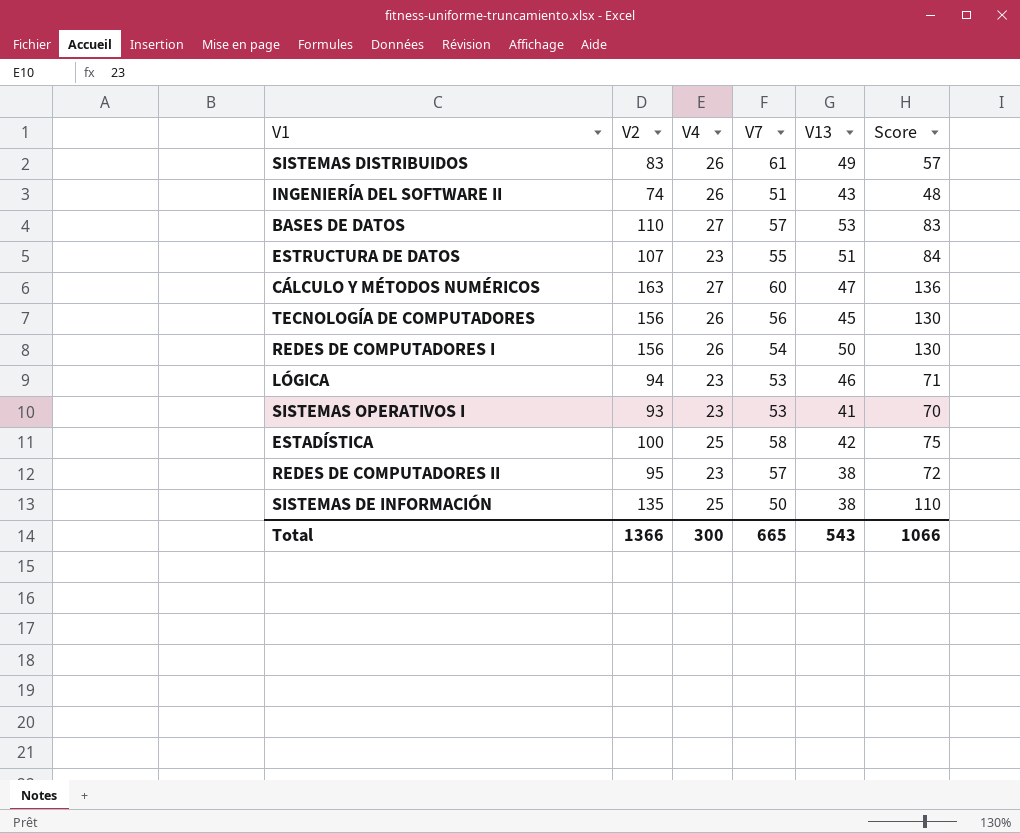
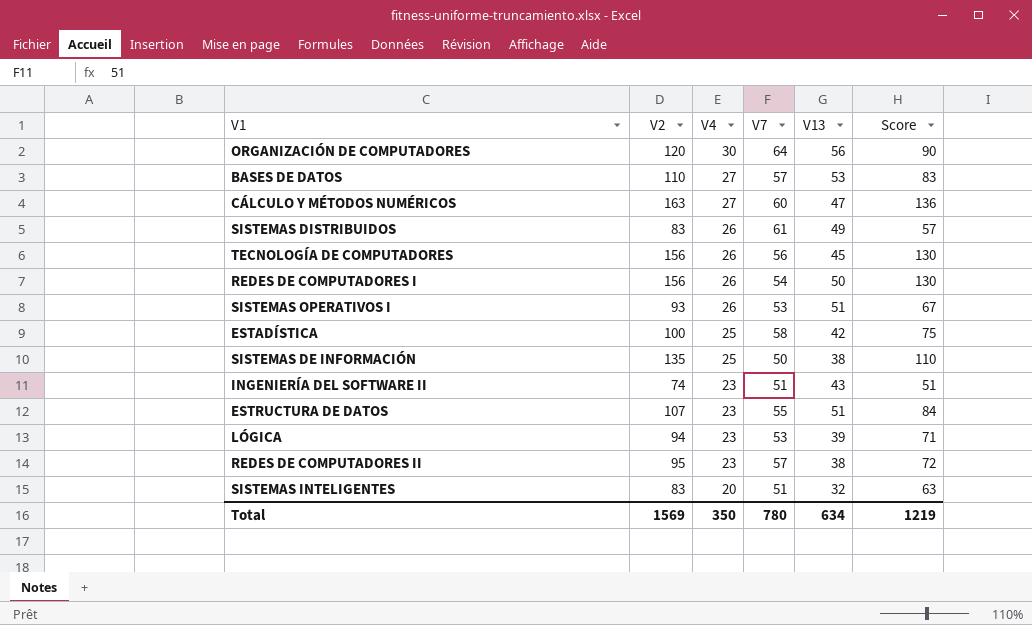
row order: none -> V4 descending
row ORGANIZACIÓN DE COMPUTADORES: none -> 120 | 30 | 64 | 56 | 90
SISTEMAS OPERATIVOS I | V4: 23 -> 26
SISTEMAS OPERATIVOS I | V13: 41 -> 51
SISTEMAS OPERATIVOS I | Score: 70 -> 67
INGENIERÍA DEL SOFTWARE II | V4: 26 -> 23
INGENIERÍA DEL SOFTWARE II | Score: 48 -> 51
LÓGICA | V13: 46 -> 39
row SISTEMAS INTELIGENTES: none -> 83 | 20 | 51 | 32 | 63
Total | V2: 1366 -> 1569
Total | V4: 300 -> 350
Total | V7: 665 -> 780
Total | V13: 543 -> 634
Total | Score: 1066 -> 1219

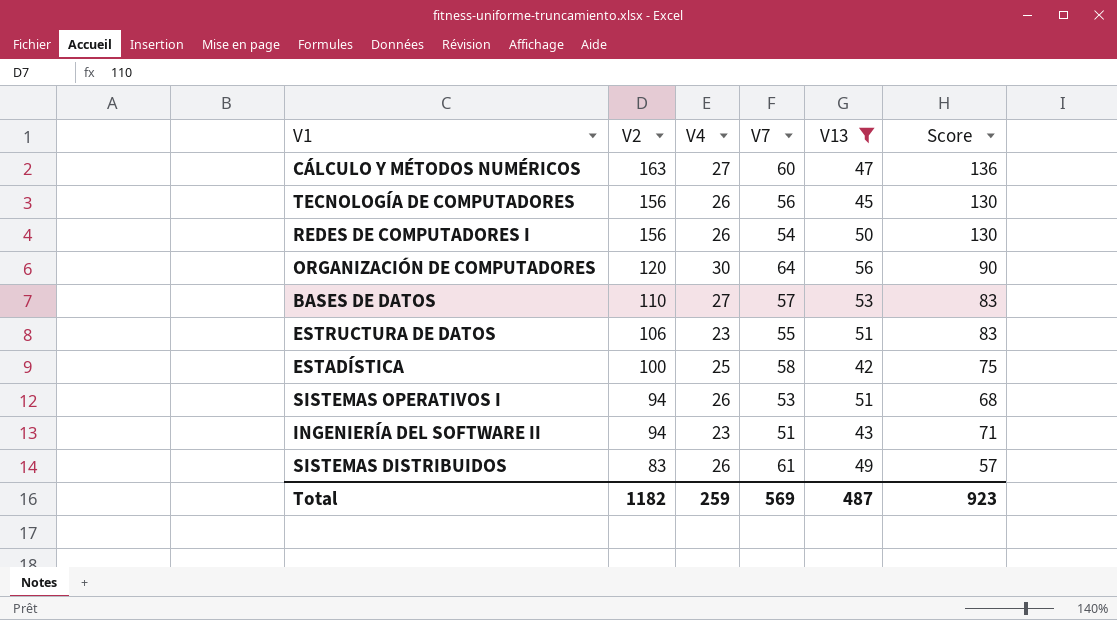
filter: none -> V13 >= 42
row order: V4 descending -> V2 descending
ESTRUCTURA DE DATOS | V2: 107 -> 106
ESTRUCTURA DE DATOS | Score: 84 -> 83
SISTEMAS OPERATIVOS I | V2: 93 -> 94
SISTEMAS OPERATIVOS I | Score: 67 -> 68
INGENIERÍA DEL SOFTWARE II | V2: 74 -> 94
INGENIERÍA DEL SOFTWARE II | Score: 51 -> 71
Total | V2: 1569 -> 1182
Total | V4: 350 -> 259
Total | V7: 780 -> 569
Total | V13: 634 -> 487
Total | Score: 1219 -> 923

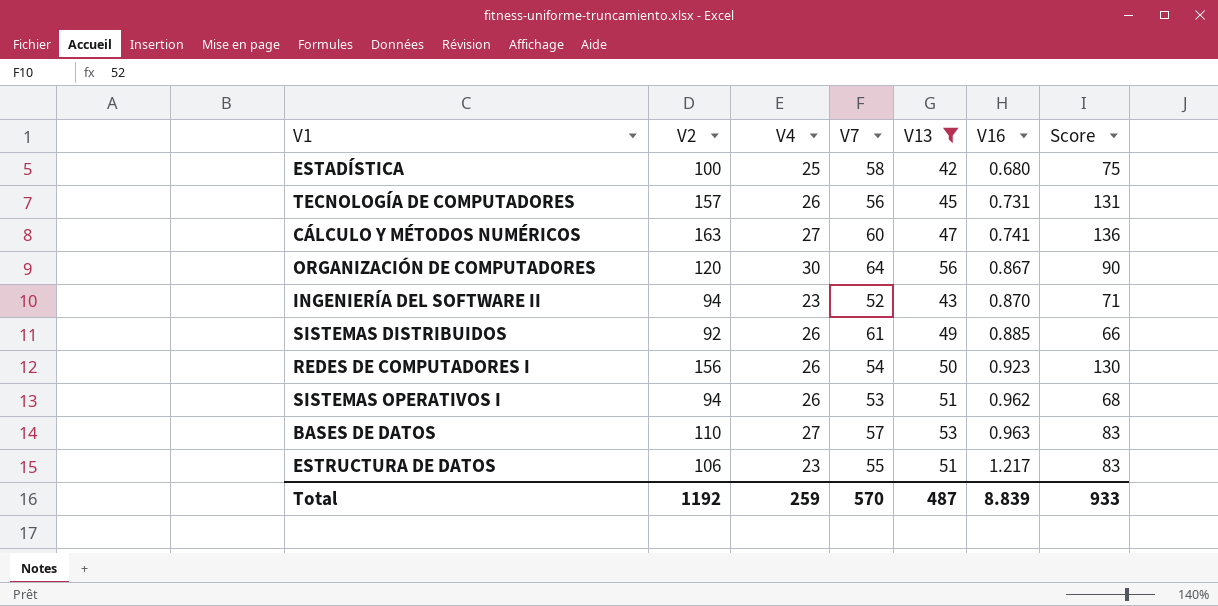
row order: V2 descending -> V16 ascending
column V16 | formula: none -> ([V13] - [V4]) / [V4]
TECNOLOGÍA DE COMPUTADORES | V2: 156 -> 157
TECNOLOGÍA DE COMPUTADORES | Score: 130 -> 131
INGENIERÍA DEL SOFTWARE II | V7: 51 -> 52
SISTEMAS DISTRIBUIDOS | V2: 83 -> 92
SISTEMAS DISTRIBUIDOS | Score: 57 -> 66
Total | V2: 1182 -> 1192
Total | V7: 569 -> 570
Total | Score: 923 -> 933

